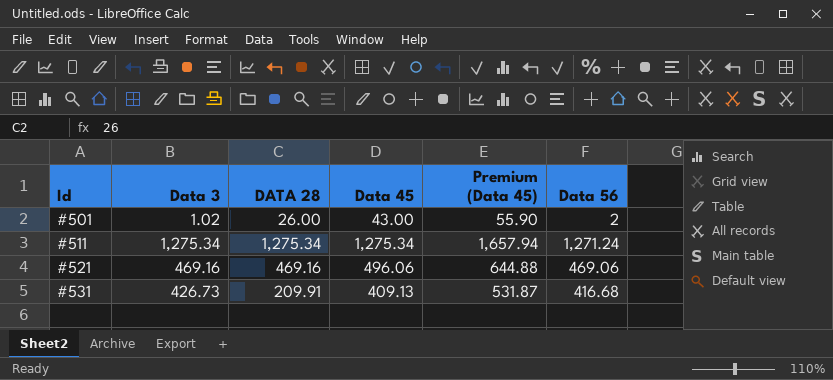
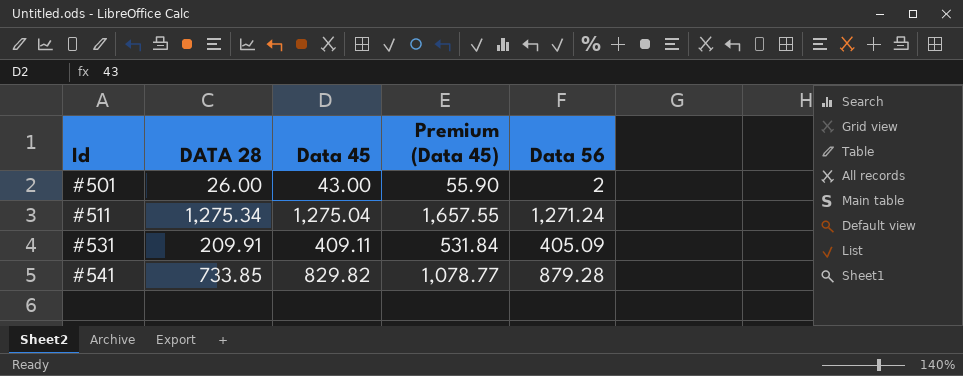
column Data 3 | position: 2 -> none
row #521: 469.16 | 469.16 | 496.06 | 644.88 | 469.06 -> none
#511 | Data 45: 1,275.34 -> 1,275.04
#511 | Premium (Data 45): 1,657.94 -> 1,657.55
#531 | Data 45: 409.13 -> 409.11
#531 | Premium (Data 45): 531.87 -> 531.84
#531 | Data 56: 416.68 -> 405.09
row #541: none -> 733.85 | 829.82 | 1,078.77 | 879.28

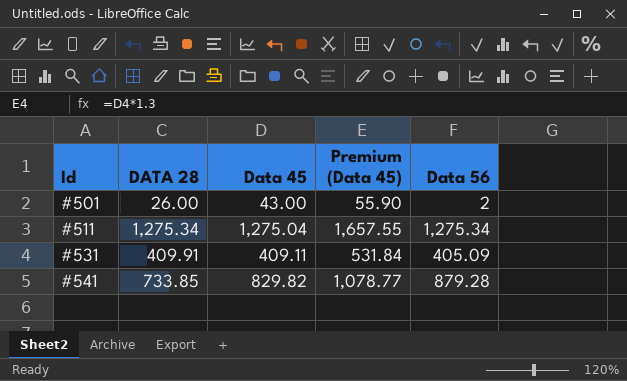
#511 | Data 56: 1,271.24 -> 1,275.34
#531 | DATA 28: 209.91 -> 409.91

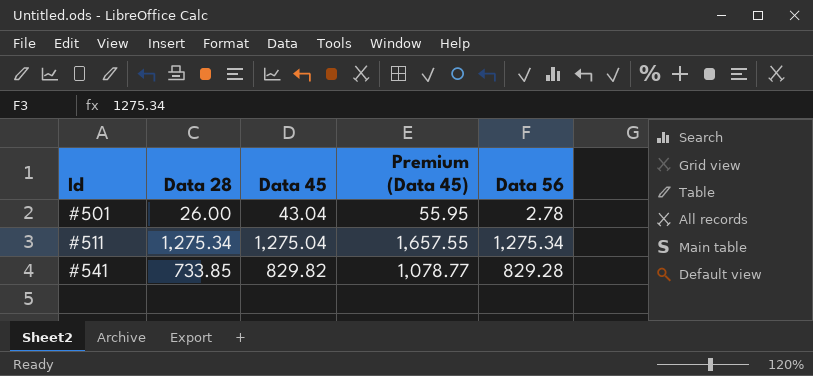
column name: DATA 28 -> Data 28
row #531: 409.91 | 409.11 | 531.84 | 405.09 -> none
#501 | Data 45: 43.00 -> 43.04
#501 | Premium (Data 45): 55.90 -> 55.95
#501 | Data 56: 2 -> 2.78
#541 | Data 56: 879.28 -> 829.28

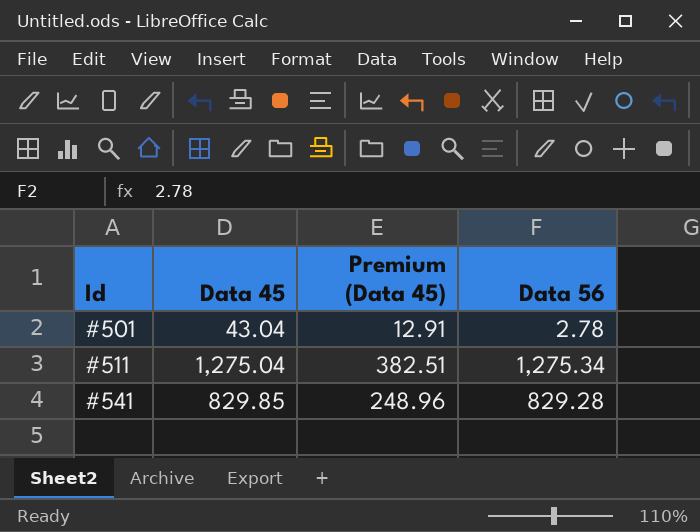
column Data 28 | position: 2 -> none
column Premium (Data 45) | formula: [Data 45] * 1.3 -> [Data 45] * 0.3
#541 | Data 45: 829.82 -> 829.85

